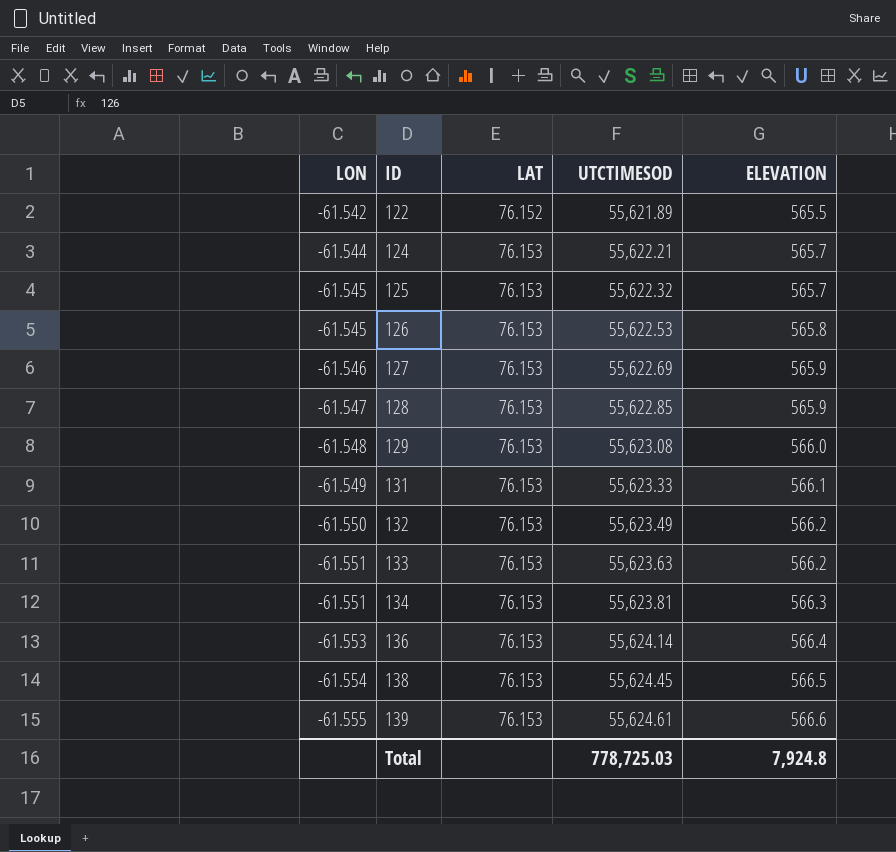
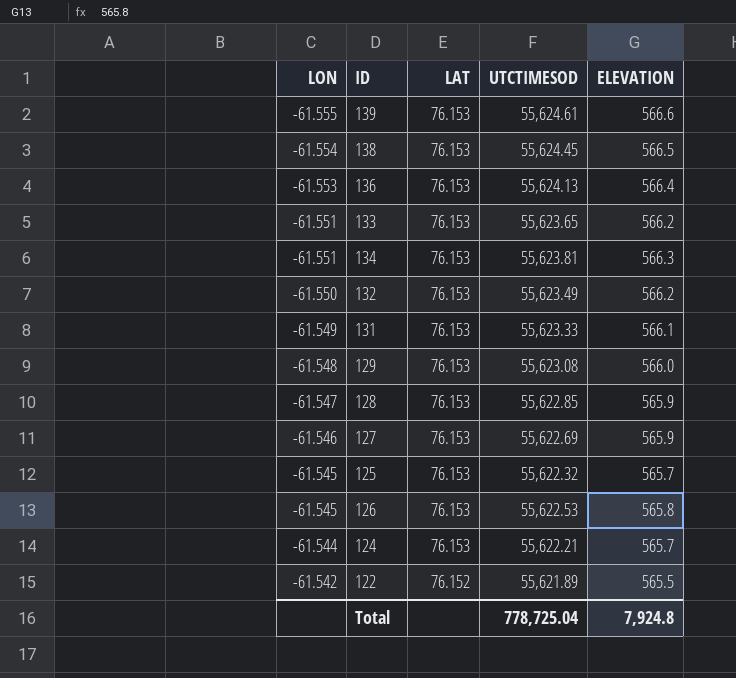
row order: LON descending -> LON ascending
136 | UTCTIMESOD: 55,624.14 -> 55,624.13
133 | UTCTIMESOD: 55,623.63 -> 55,623.65
Total | UTCTIMESOD: 778,725.03 -> 778,725.04

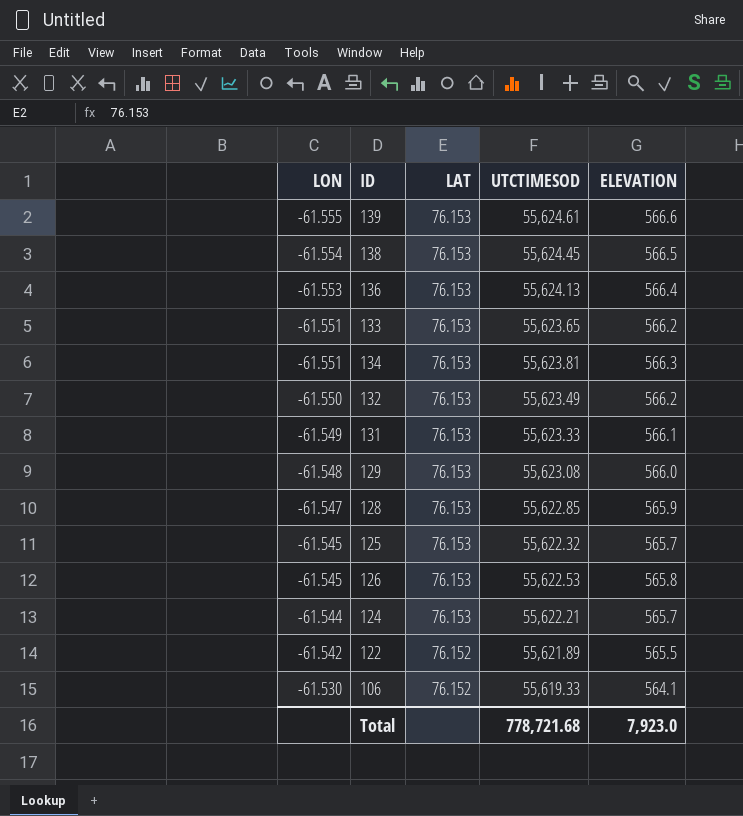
row 127: -61.546 | 76.153 | 55,622.69 | 565.9 -> none
row 106: none -> -61.530 | 76.152 | 55,619.33 | 564.1
Total | UTCTIMESOD: 778,725.04 -> 778,721.68
Total | ELEVATION: 7,924.8 -> 7,923.0

